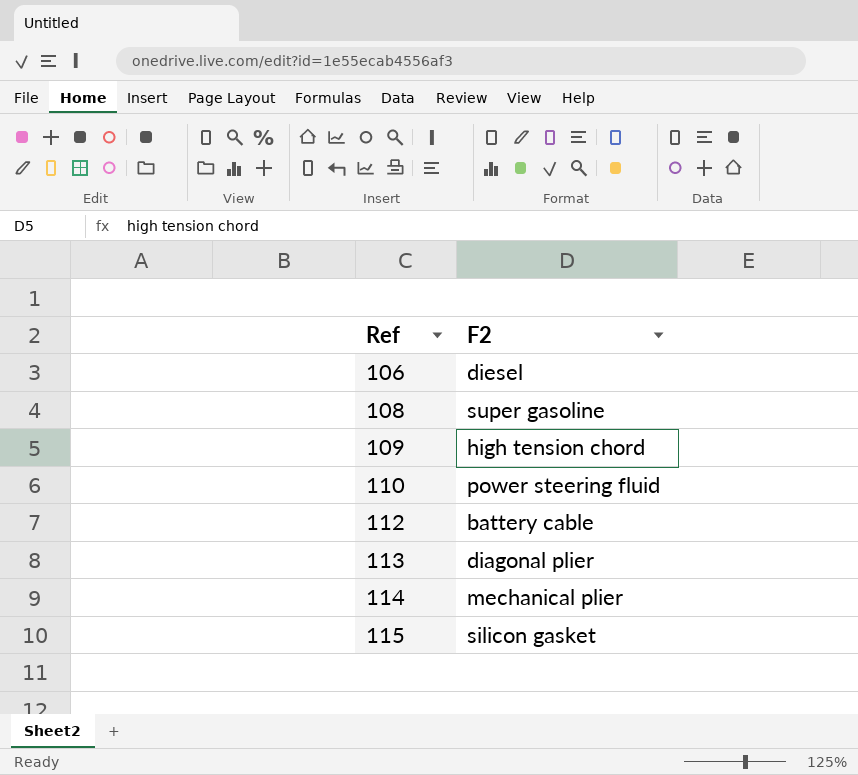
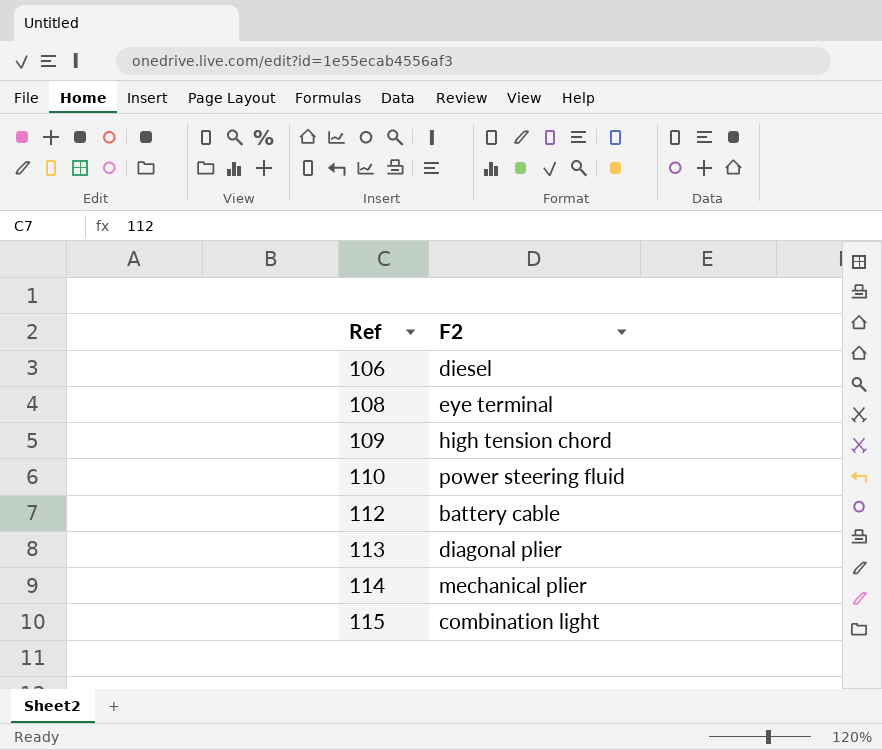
108 | F2: super gasoline -> eye terminal
115 | F2: silicon gasket -> combination light

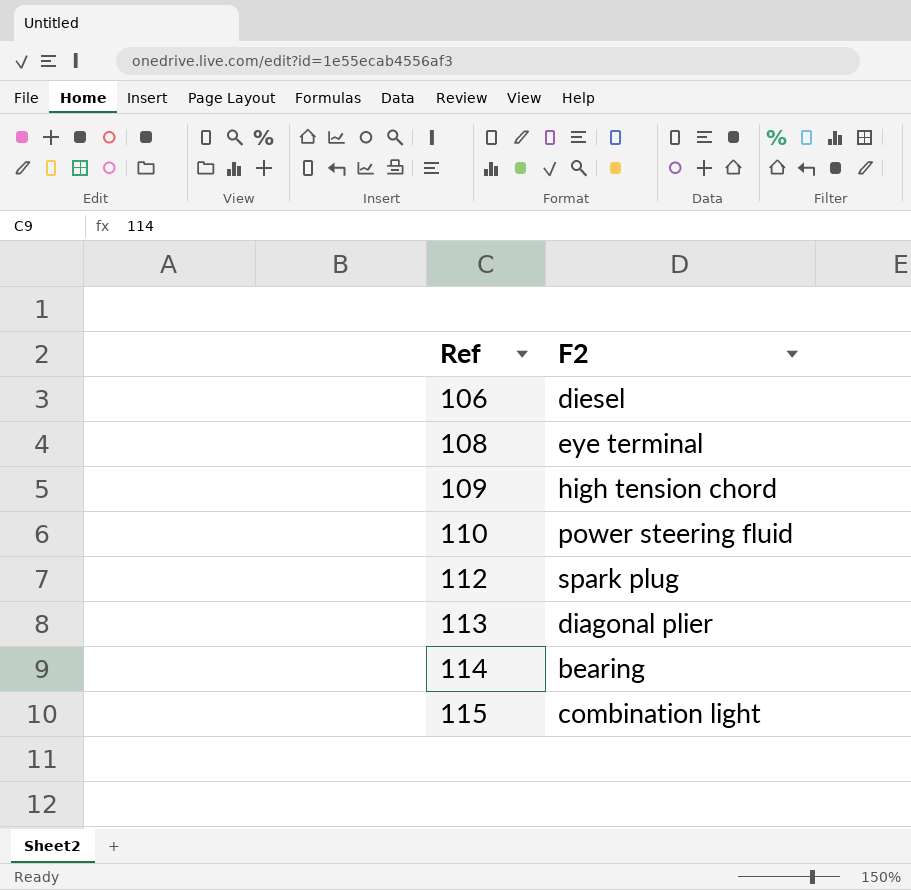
112 | F2: battery cable -> spark plug
114 | F2: mechanical plier -> bearing

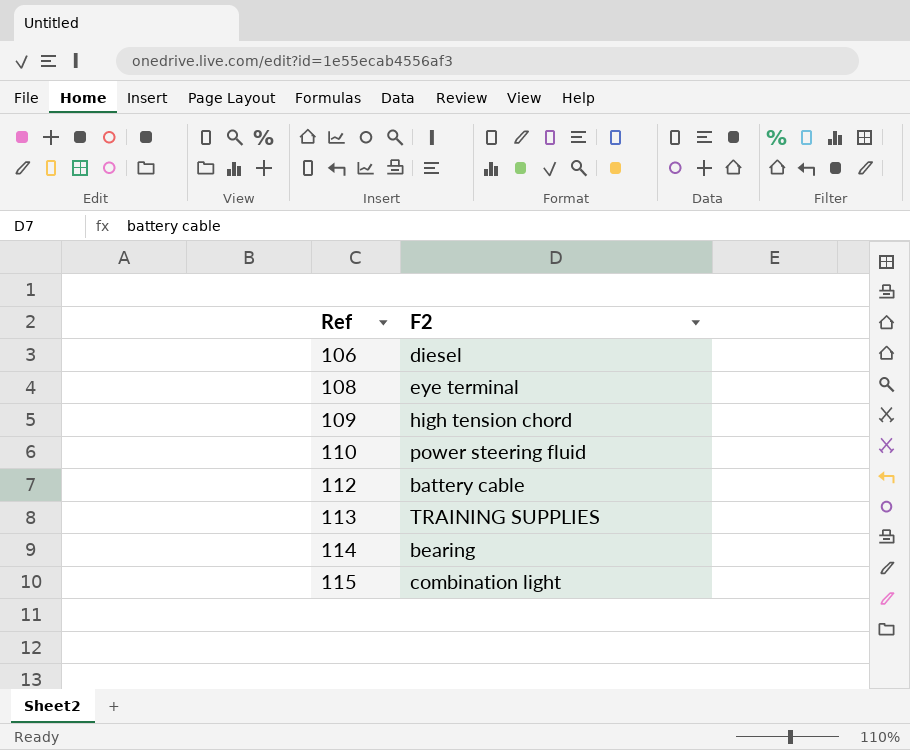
112 | F2: spark plug -> battery cable
113 | F2: diagonal plier -> TRAINING SUPPLIES

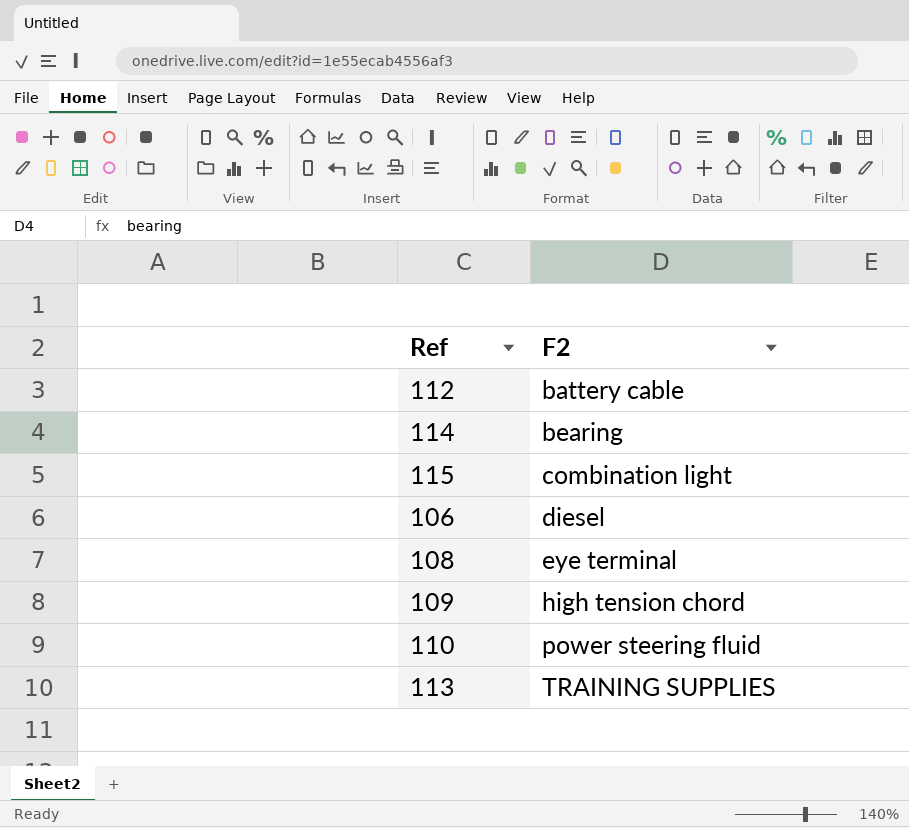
row order: Ref ascending -> F2 ascending

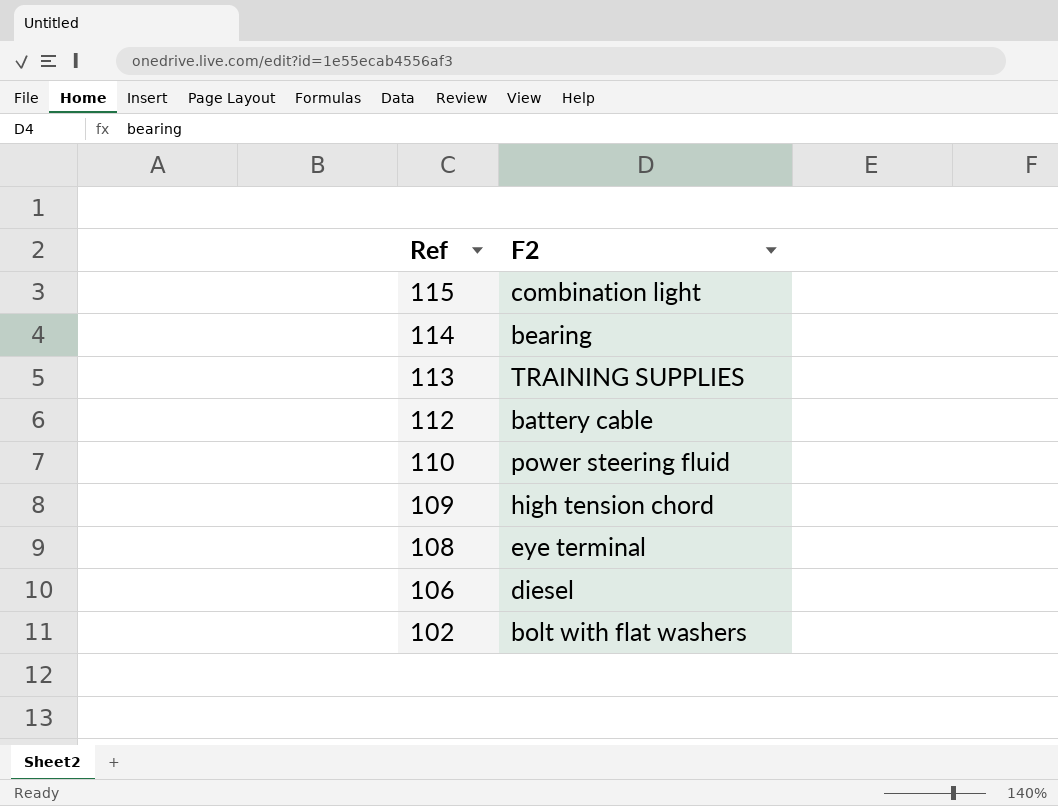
row order: F2 ascending -> Ref descending
row 102: none -> bolt with flat washers

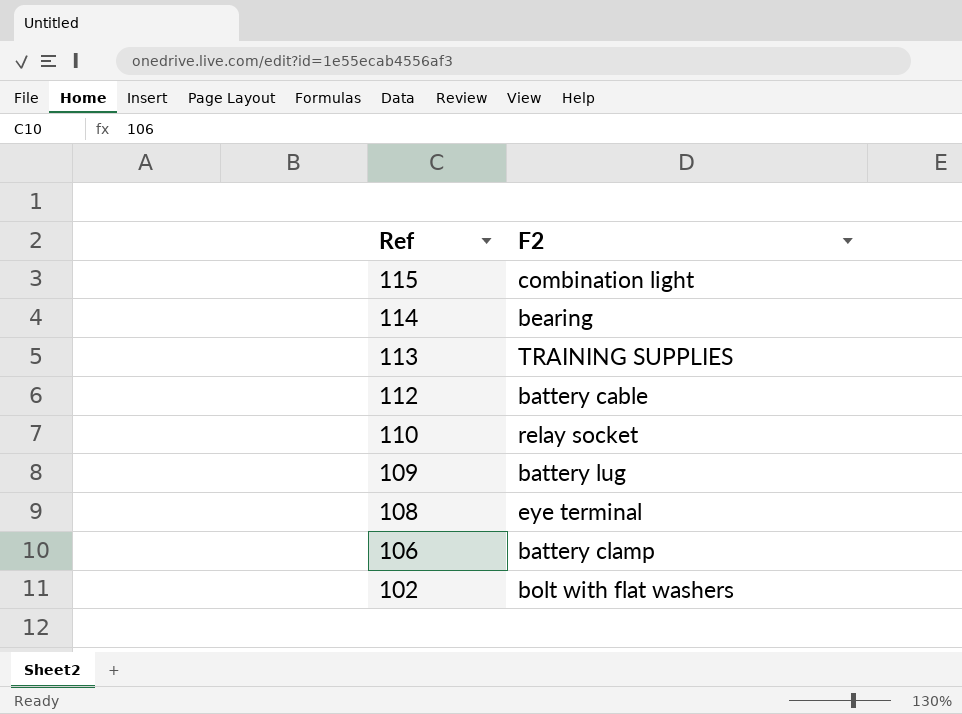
110 | F2: power steering fluid -> relay socket
109 | F2: high tension chord -> battery lug
106 | F2: diesel -> battery clamp

